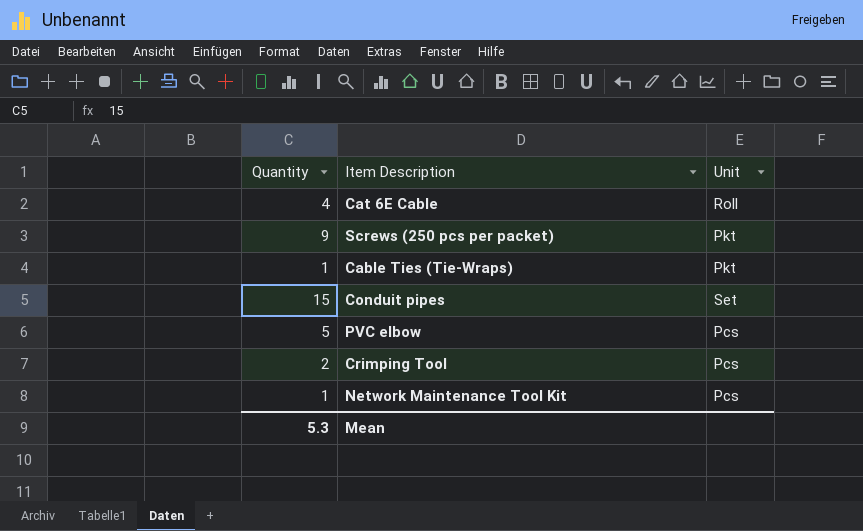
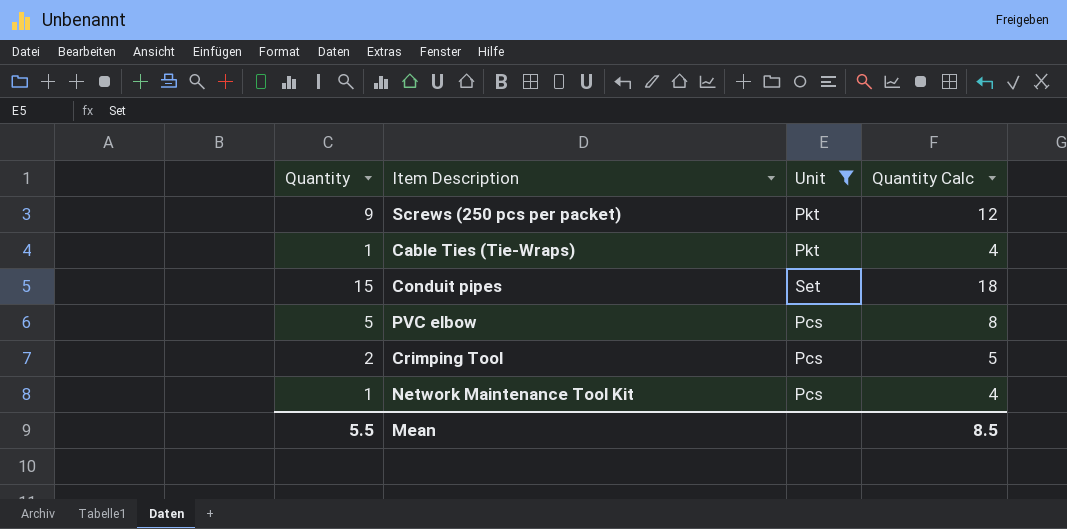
filter: none -> Unit != Roll
column Quantity Calc | formula: none -> [Quantity] + 3
Mean | Quantity: 5.3 -> 5.5

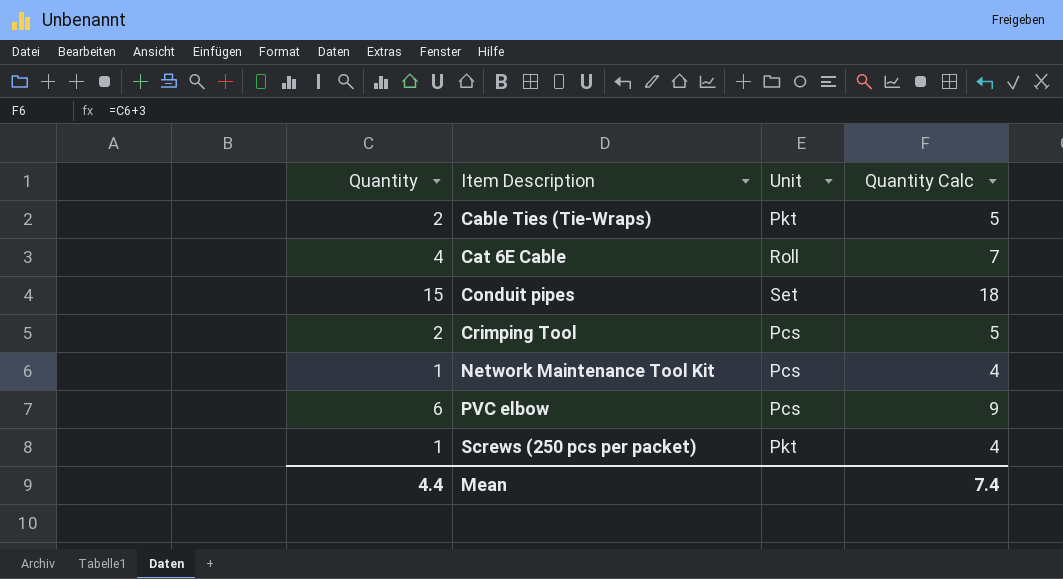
filter: Unit != Roll -> none
row order: none -> Item Description ascending
Cable Ties (Tie-Wraps) | Quantity: 1 -> 2
Cable Ties (Tie-Wraps) | Quantity Calc: 4 -> 5
PVC elbow | Quantity: 5 -> 6
PVC elbow | Quantity Calc: 8 -> 9
Screws (250 pcs per packet) | Quantity: 9 -> 1
Screws (250 pcs per packet) | Quantity Calc: 12 -> 4
Mean | Quantity: 5.5 -> 4.4
Mean | Quantity Calc: 8.5 -> 7.4

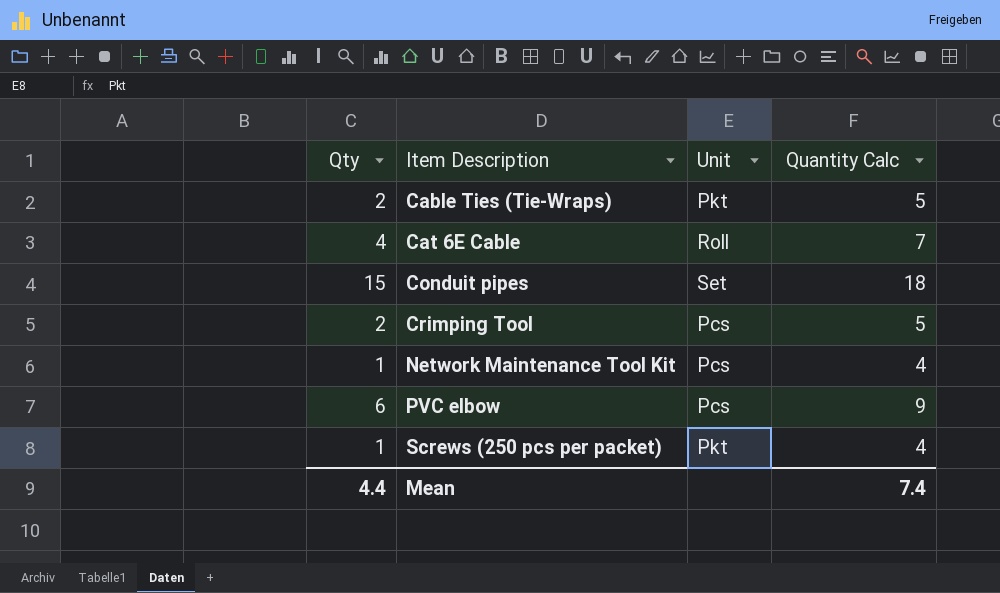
column name: Quantity -> Qty

